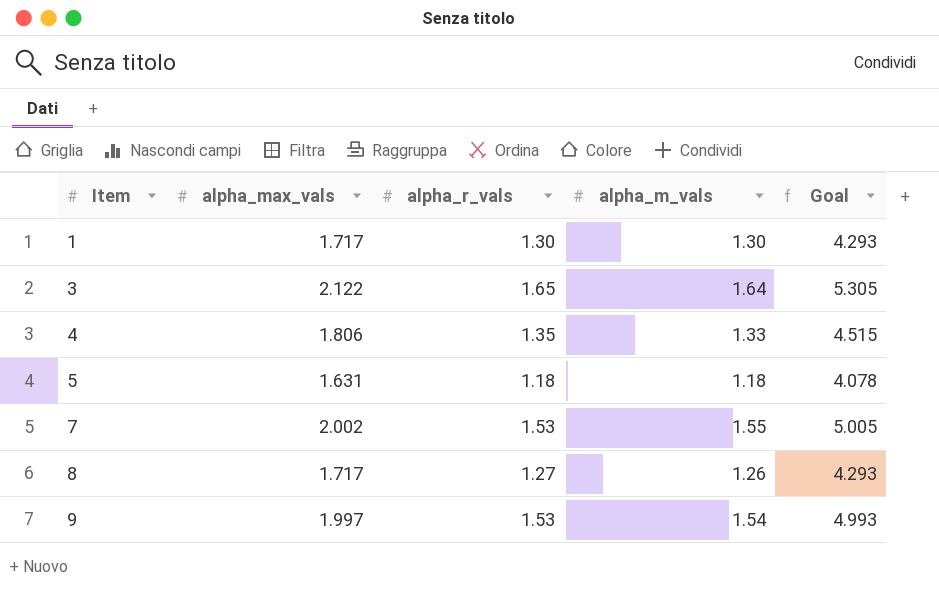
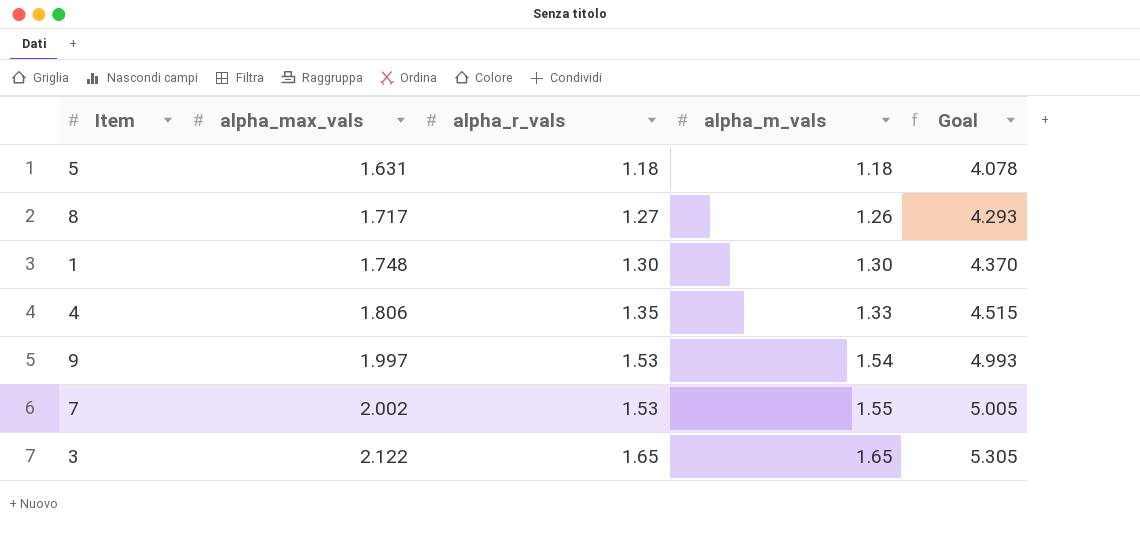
row order: Item ascending -> alpha_max_vals ascending
1 | alpha_max_vals: 1.717 -> 1.748
1 | Goal: 4.293 -> 4.370
3 | alpha_m_vals: 1.64 -> 1.65

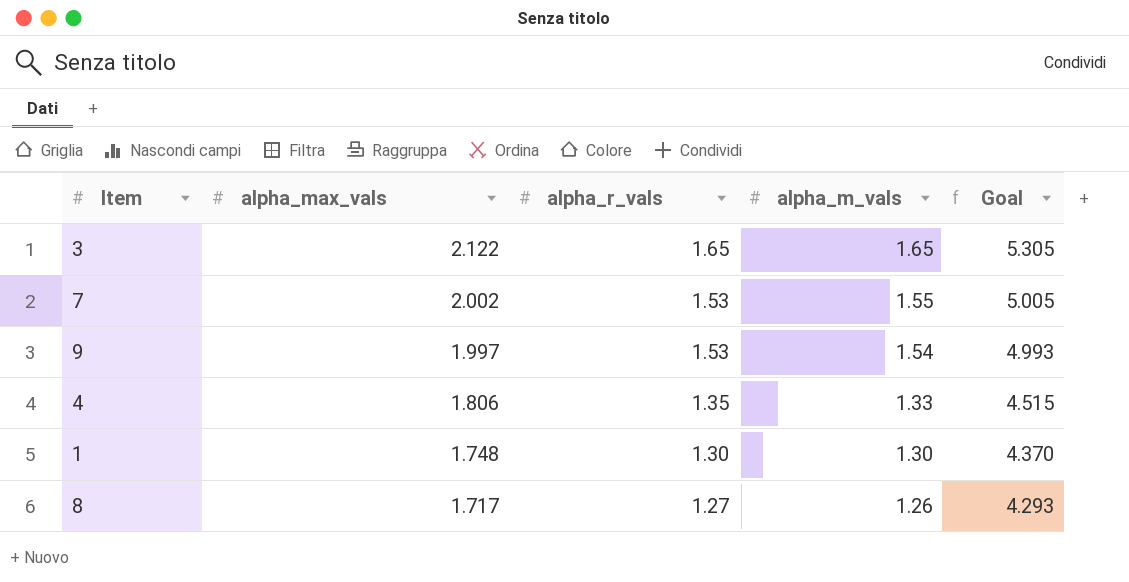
row order: alpha_max_vals ascending -> alpha_max_vals descending
row 5: 1.631 | 1.18 | 1.18 | 4.078 -> none

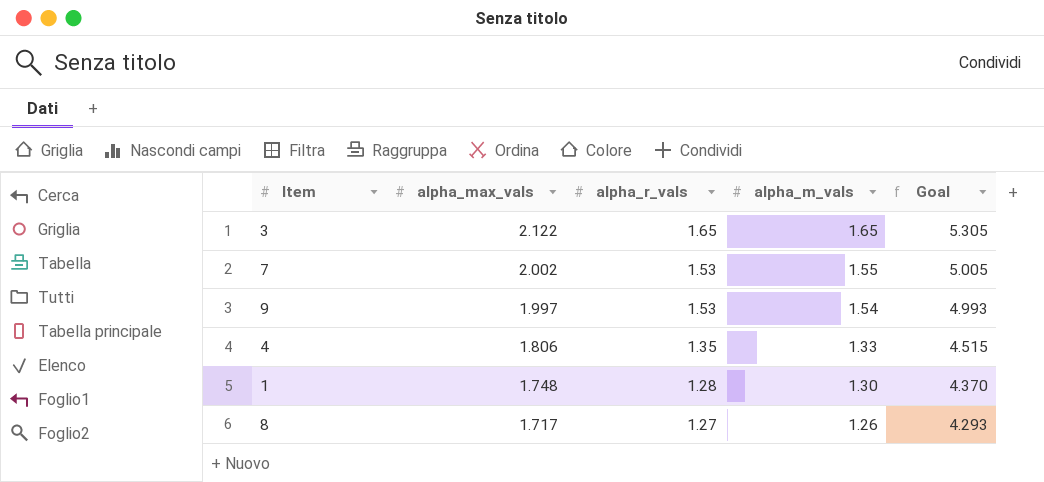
1 | alpha_r_vals: 1.30 -> 1.28

